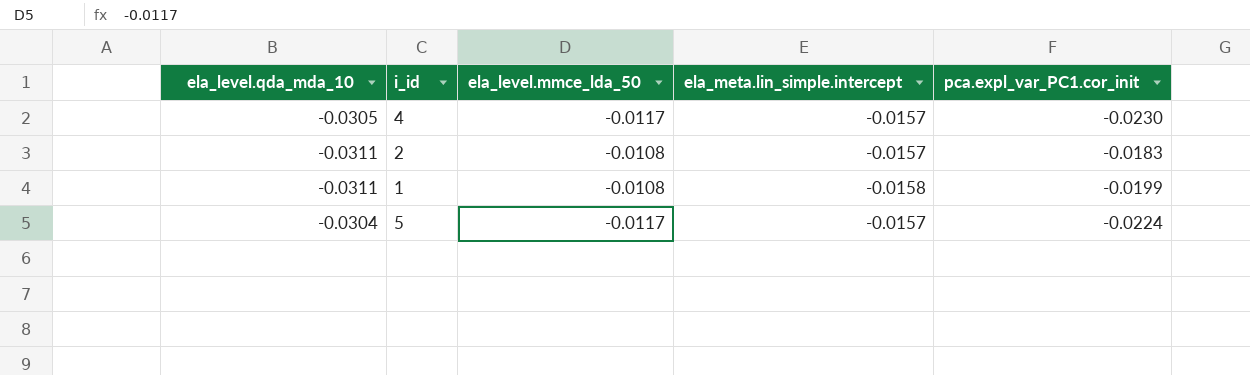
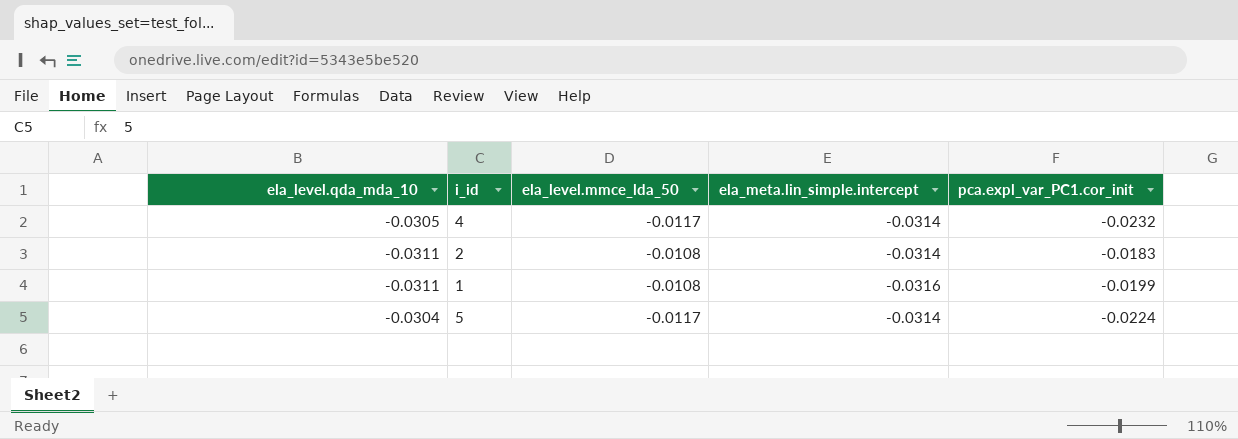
4 | ela_meta.lin_simple.intercept: -0.0157 -> -0.0314
4 | pca.expl_var_PC1.cor_init: -0.0230 -> -0.0232
2 | ela_meta.lin_simple.intercept: -0.0157 -> -0.0314
1 | ela_meta.lin_simple.intercept: -0.0158 -> -0.0316
5 | ela_meta.lin_simple.intercept: -0.0157 -> -0.0314

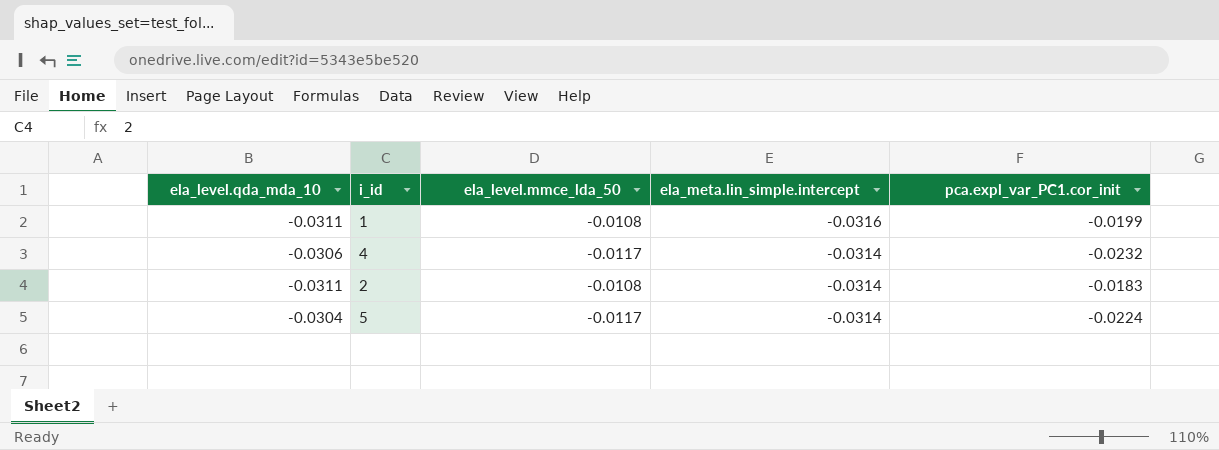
row order: none -> ela_meta.lin_simple.intercept ascending
4 | ela_level.qda_mda_10: -0.0305 -> -0.0306

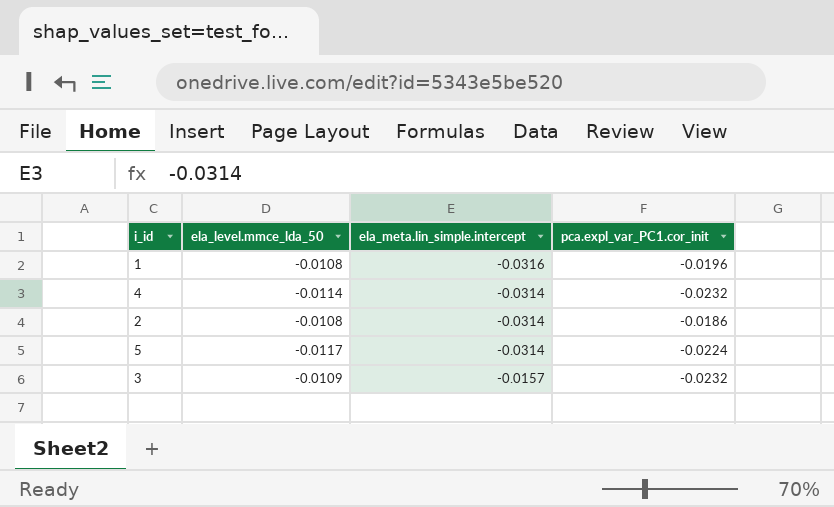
column ela_level.qda_mda_10 | position: 1 -> none
1 | pca.expl_var_PC1.cor_init: -0.0199 -> -0.0196
4 | ela_level.mmce_lda_50: -0.0117 -> -0.0114
2 | pca.expl_var_PC1.cor_init: -0.0183 -> -0.0186
row 3: none -> -0.0109 | -0.0157 | -0.0232

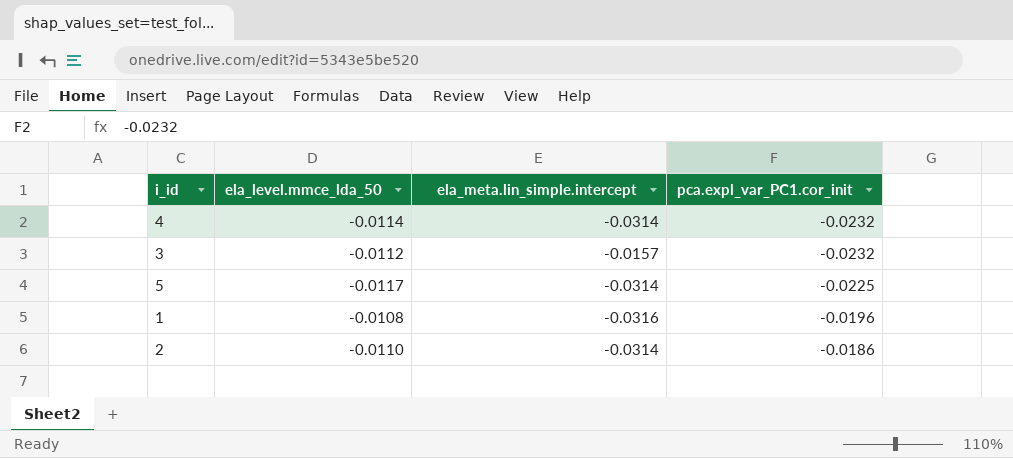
row order: ela_meta.lin_simple.intercept ascending -> pca.expl_var_PC1.cor_init ascending
3 | ela_level.mmce_lda_50: -0.0109 -> -0.0112
5 | pca.expl_var_PC1.cor_init: -0.0224 -> -0.0225
2 | ela_level.mmce_lda_50: -0.0108 -> -0.0110

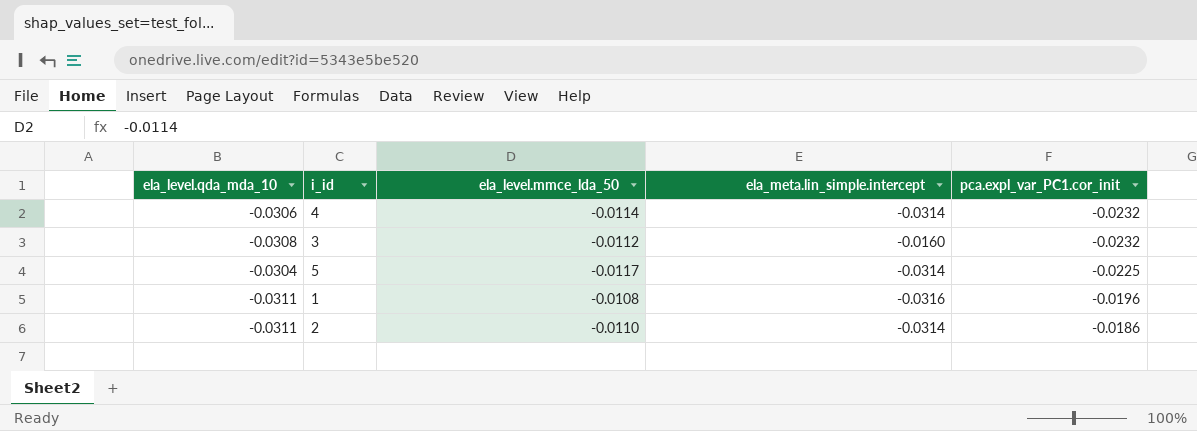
column ela_level.qda_mda_10 | position: none -> 1
3 | ela_meta.lin_simple.intercept: -0.0157 -> -0.0160

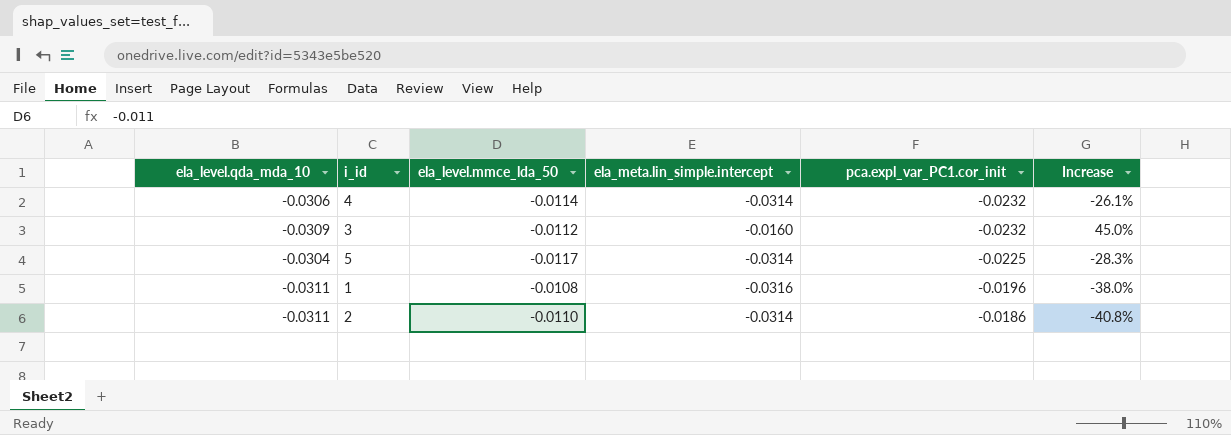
column Increase | formula: none -> ([pca.expl_var_PC1.cor_init] - [ela_meta.lin_simple.intercept]) / [ela_meta.lin_simple.intercept]
3 | ela_level.qda_mda_10: -0.0308 -> -0.0309

